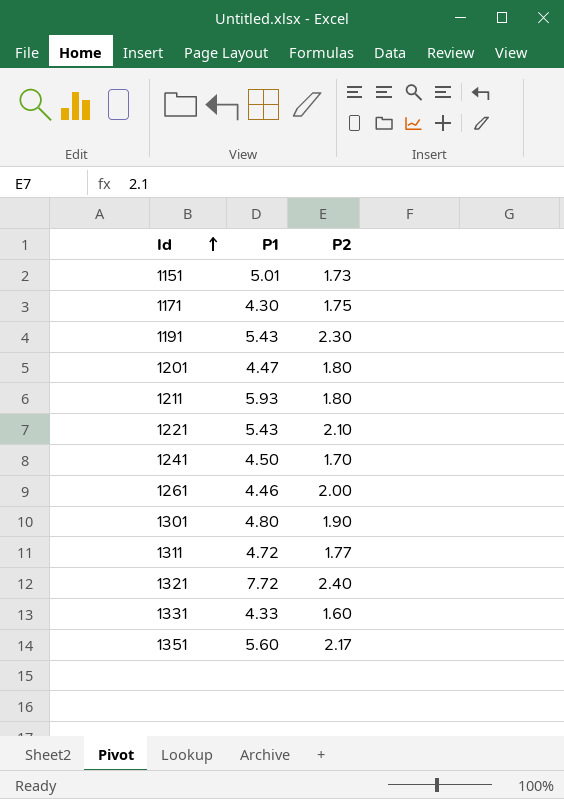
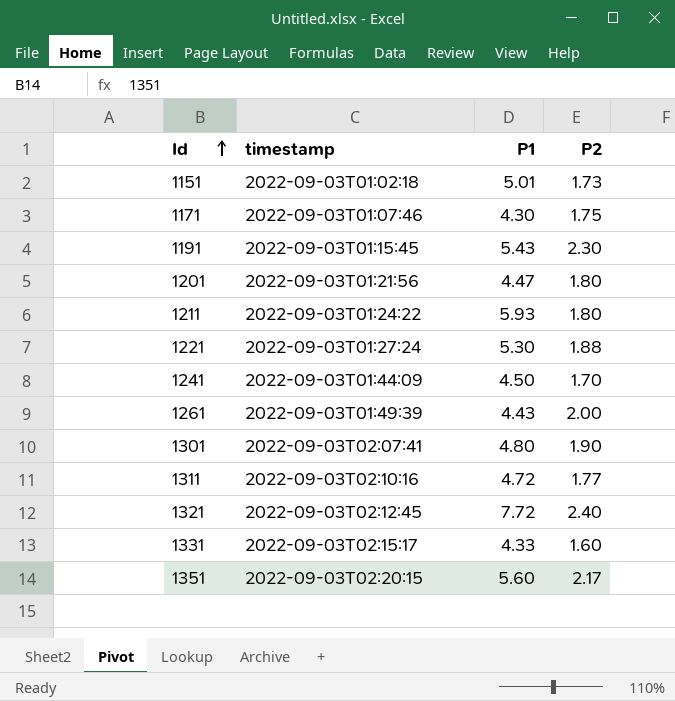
column timestamp | position: none -> 2
1221 | P1: 5.43 -> 5.30
1221 | P2: 2.10 -> 1.88
1261 | P1: 4.46 -> 4.43

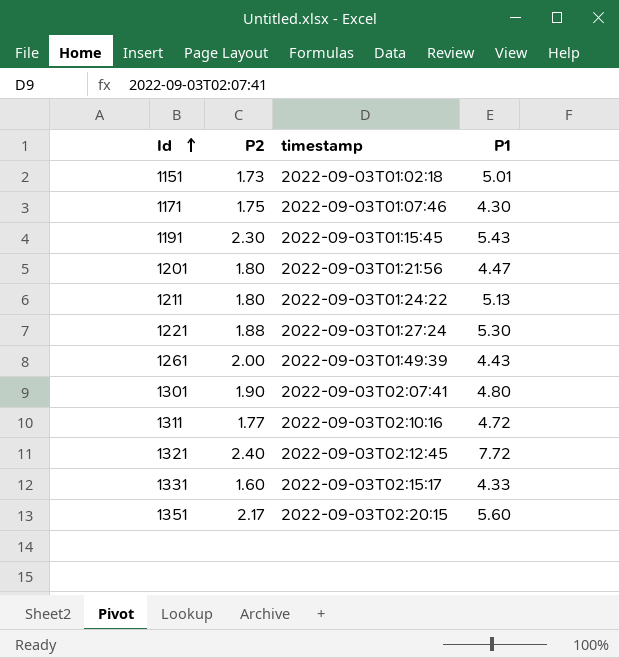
column P2 | position: 4 -> 2
row 1241: 2022-09-03T01:44:09 | 4.50 | 1.70 -> none
1211 | P1: 5.93 -> 5.13

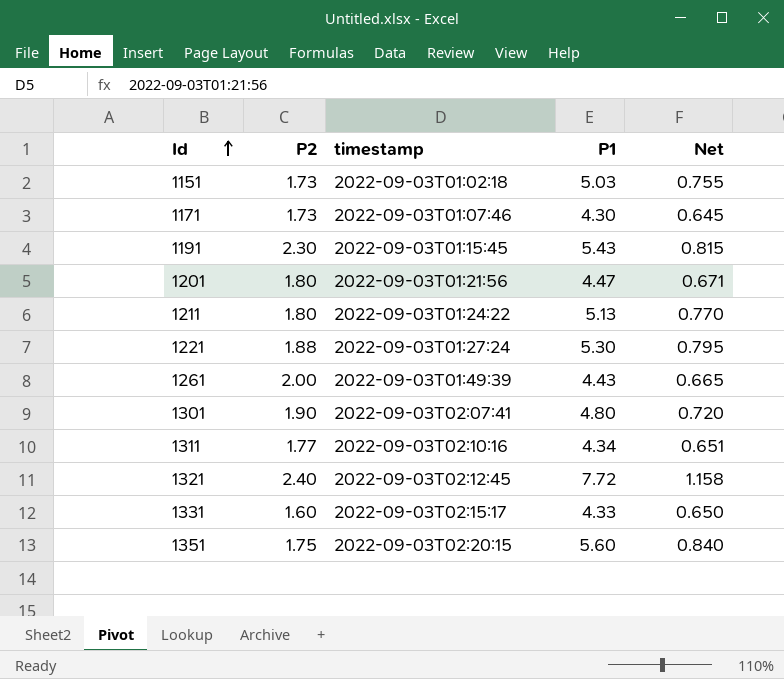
column Net | formula: none -> [P1] * 0.15
1151 | P1: 5.01 -> 5.03
1171 | P2: 1.75 -> 1.73
1311 | P1: 4.72 -> 4.34
1351 | P2: 2.17 -> 1.75

